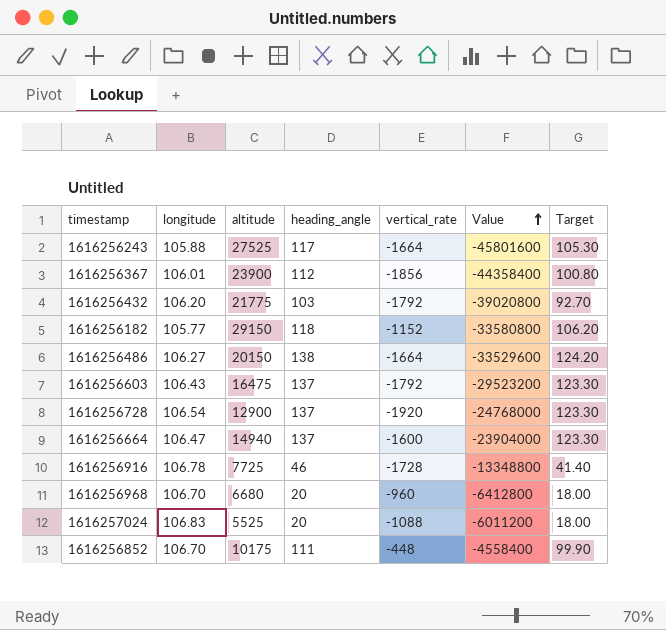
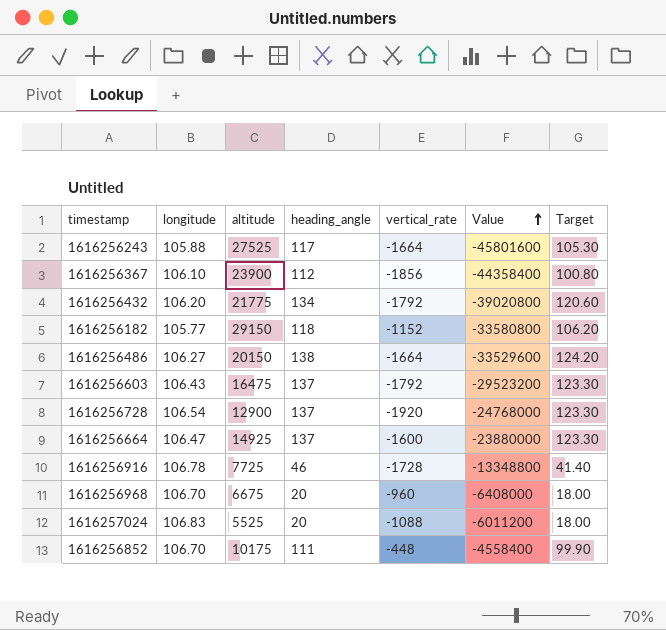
1616256367 | longitude: 106.01 -> 106.10
1616256432 | heading_angle: 103 -> 134
1616256432 | Target: 92.70 -> 120.60
1616256664 | altitude: 14940 -> 14925
1616256664 | Value: -23904000 -> -23880000
1616256968 | altitude: 6680 -> 6675
1616256968 | Value: -6412800 -> -6408000

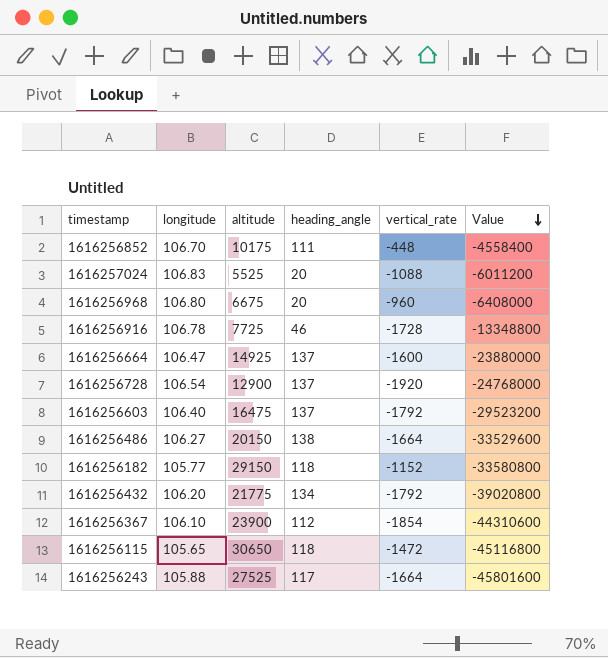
row order: Value ascending -> Value descending
column Target | formula: [heading_angle] * 0.9 -> none
1616256968 | longitude: 106.70 -> 106.80
1616256603 | longitude: 106.43 -> 106.40
1616256367 | vertical_rate: -1856 -> -1854
1616256367 | Value: -44358400 -> -44310600
row 1616256115: none -> 105.65 | 30650 | 118 | -1472 | -45116800

